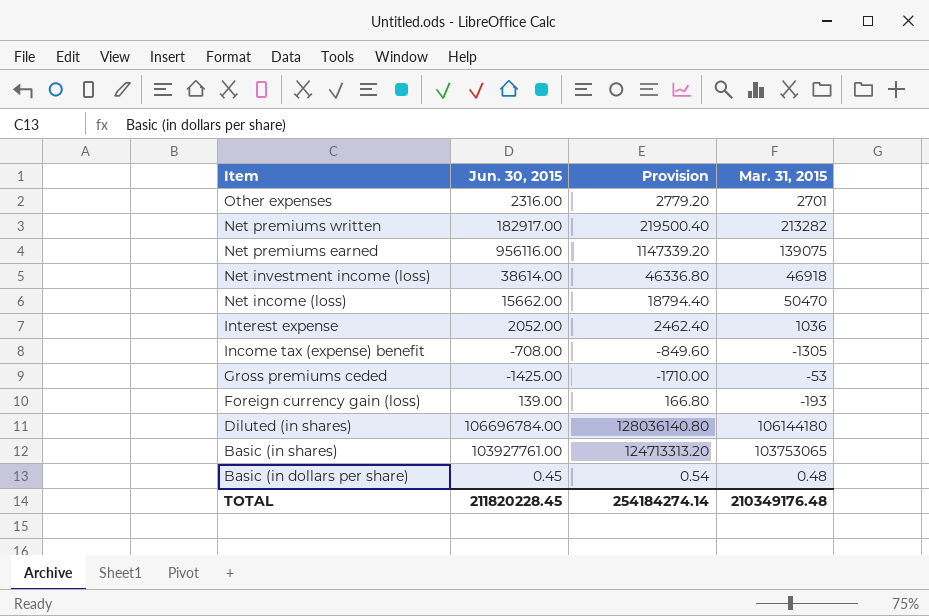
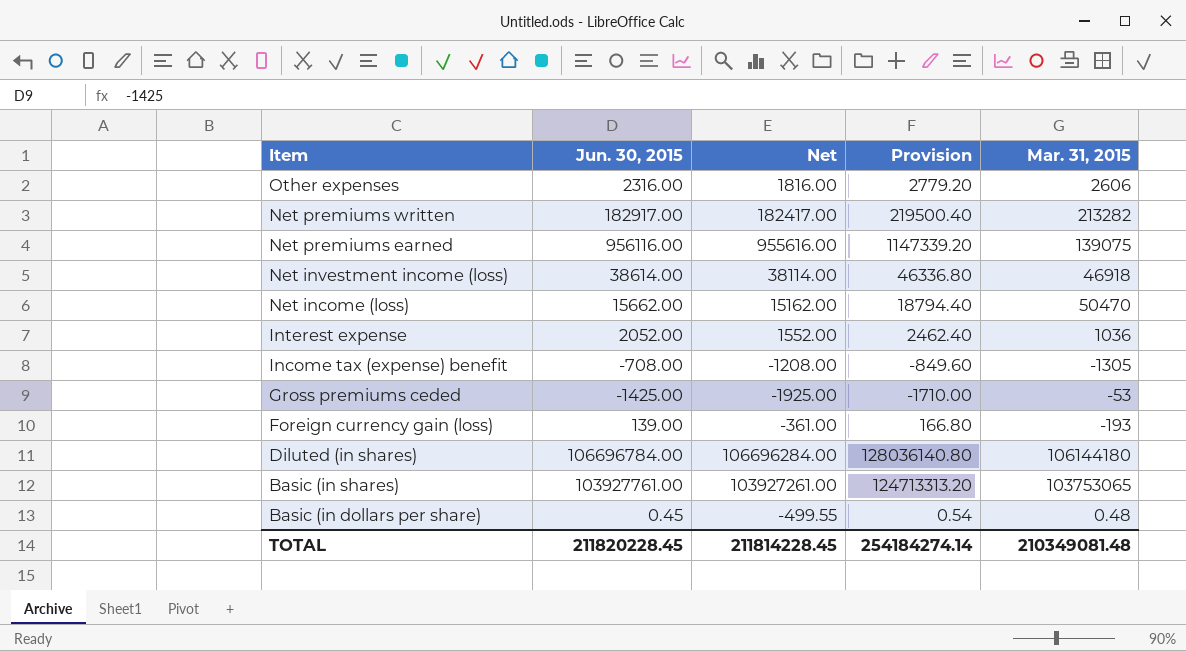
column Net | formula: none -> [Jun. 30, 2015] - 500
Other expenses | Mar. 31, 2015: 2701 -> 2606
TOTAL | Mar. 31, 2015: 210349176.48 -> 210349081.48

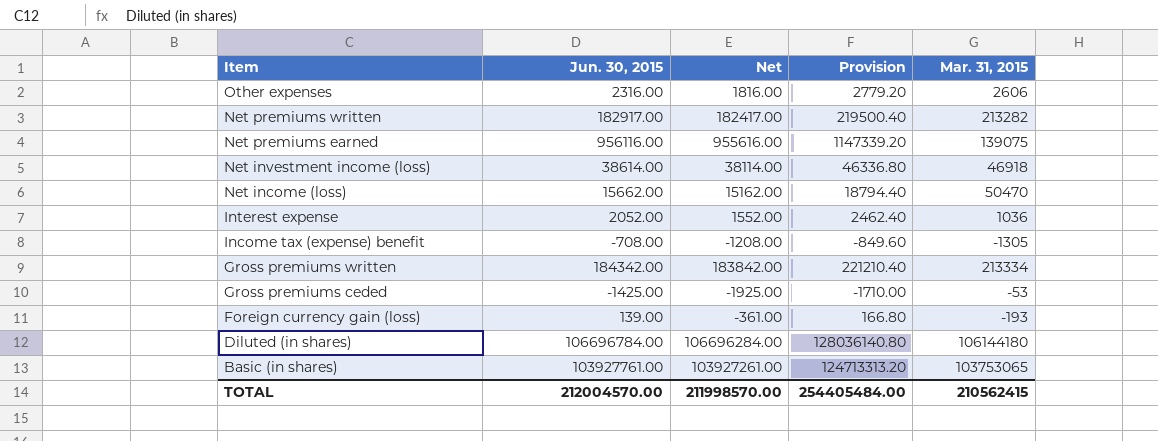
row Basic (in dollars per share): 0.45 | -499.55 | 0.54 | 0.48 -> none
row Gross premiums written: none -> 184342.00 | 183842.00 | 221210.40 | 213334
TOTAL | Jun. 30, 2015: 211820228.45 -> 212004570.00
TOTAL | Net: 211814228.45 -> 211998570.00
TOTAL | Provision: 254184274.14 -> 254405484.00
TOTAL | Mar. 31, 2015: 210349081.48 -> 210562415

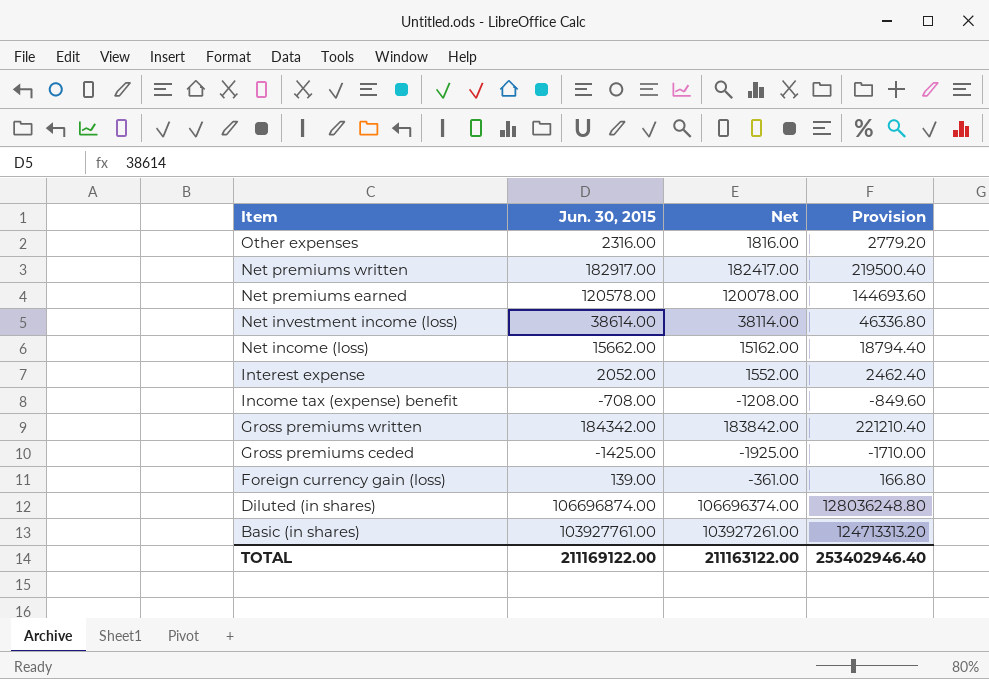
column Mar. 31, 2015 | position: 5 -> none
Net premiums earned | Jun. 30, 2015: 956116.00 -> 120578.00
Net premiums earned | Net: 955616.00 -> 120078.00
Net premiums earned | Provision: 1147339.20 -> 144693.60
Diluted (in shares) | Jun. 30, 2015: 106696784.00 -> 106696874.00
Diluted (in shares) | Net: 106696284.00 -> 106696374.00
Diluted (in shares) | Provision: 128036140.80 -> 128036248.80
TOTAL | Jun. 30, 2015: 212004570.00 -> 211169122.00
TOTAL | Net: 211998570.00 -> 211163122.00
TOTAL | Provision: 254405484.00 -> 253402946.40

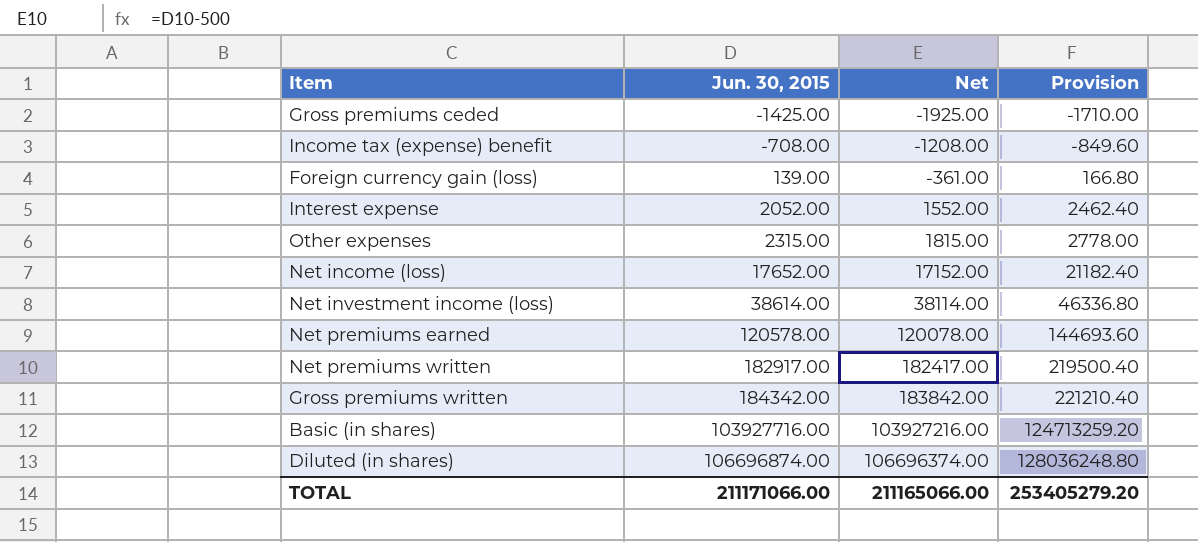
row order: Item descending -> Jun. 30, 2015 ascending
Other expenses | Jun. 30, 2015: 2316.00 -> 2315.00
Other expenses | Net: 1816.00 -> 1815.00
Other expenses | Provision: 2779.20 -> 2778.00
Net income (loss) | Jun. 30, 2015: 15662.00 -> 17652.00
Net income (loss) | Net: 15162.00 -> 17152.00
Net income (loss) | Provision: 18794.40 -> 21182.40
Basic (in shares) | Jun. 30, 2015: 103927761.00 -> 103927716.00
Basic (in shares) | Net: 103927261.00 -> 103927216.00
Basic (in shares) | Provision: 124713313.20 -> 124713259.20
TOTAL | Jun. 30, 2015: 211169122.00 -> 211171066.00
TOTAL | Net: 211163122.00 -> 211165066.00
TOTAL | Provision: 253402946.40 -> 253405279.20

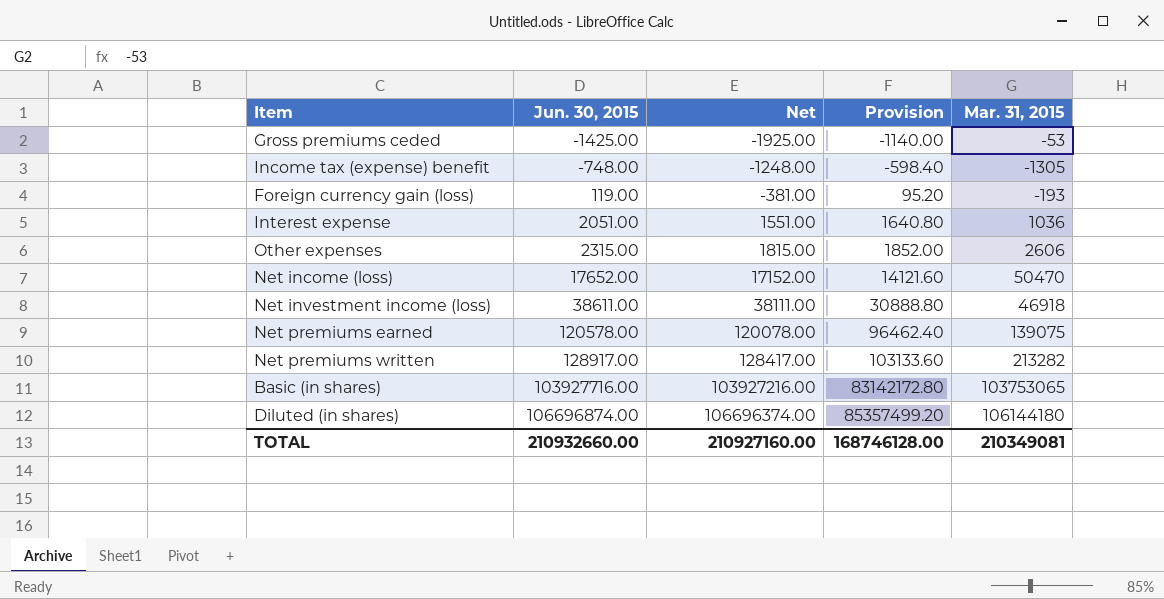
column Provision | formula: [Jun. 30, 2015] * 1.2 -> [Jun. 30, 2015] * 0.8
column Mar. 31, 2015 | position: none -> 5
row Gross premiums written: 184342.00 | 183842.00 | 221210.40 -> none
Income tax (expense) benefit | Jun. 30, 2015: -708.00 -> -748.00
Income tax (expense) benefit | Net: -1208.00 -> -1248.00
Foreign currency gain (loss) | Jun. 30, 2015: 139.00 -> 119.00
Foreign currency gain (loss) | Net: -361.00 -> -381.00
Interest expense | Jun. 30, 2015: 2052.00 -> 2051.00
Interest expense | Net: 1552.00 -> 1551.00
Net investment income (loss) | Jun. 30, 2015: 38614.00 -> 38611.00
Net investment income (loss) | Net: 38114.00 -> 38111.00
Net premiums written | Jun. 30, 2015: 182917.00 -> 128917.00
Net premiums written | Net: 182417.00 -> 128417.00
TOTAL | Jun. 30, 2015: 211171066.00 -> 210932660.00
TOTAL | Net: 211165066.00 -> 210927160.00
TOTAL | Provision: 253405279.20 -> 168746128.00

